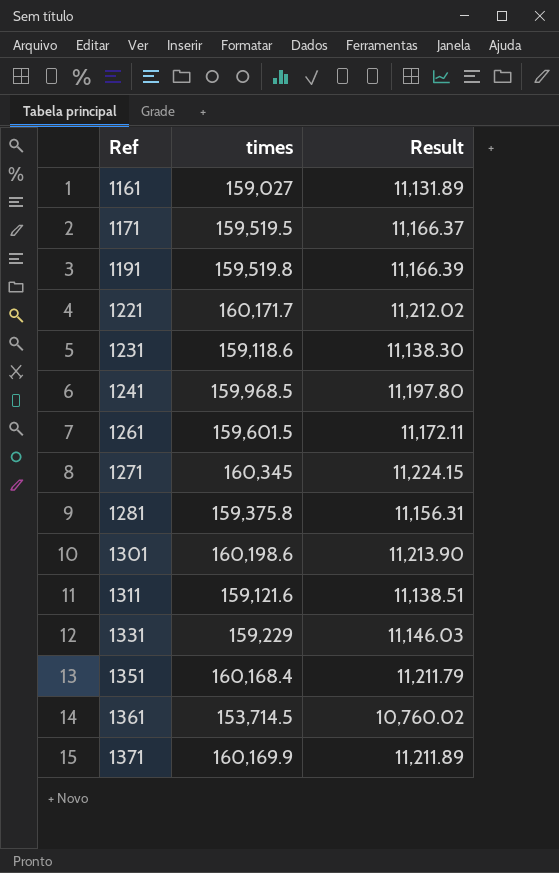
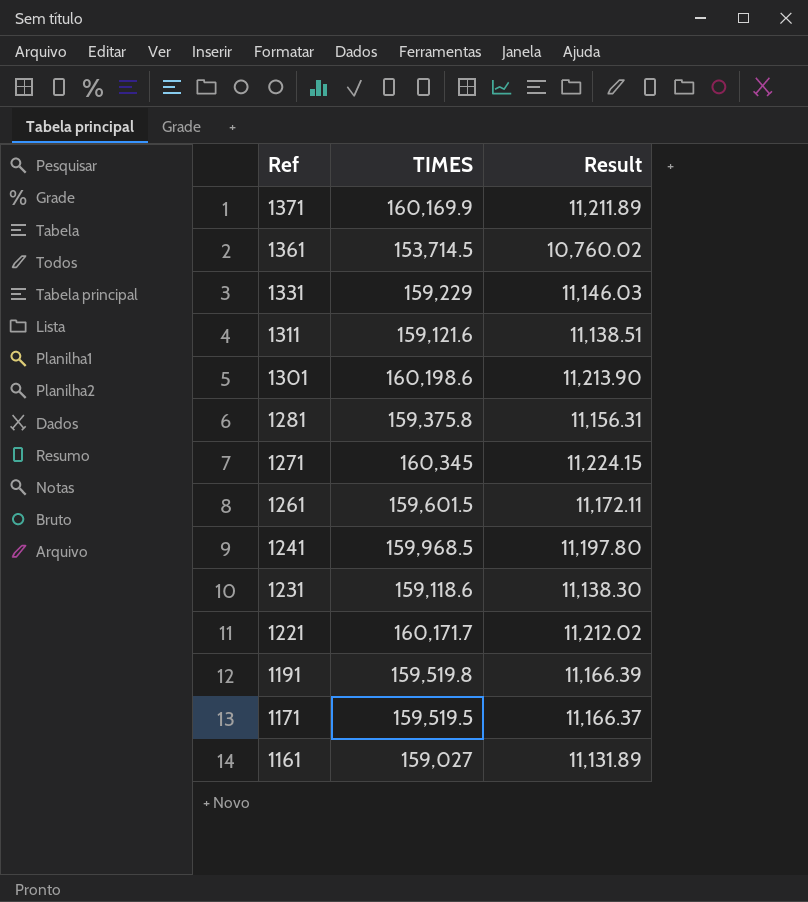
row order: Ref ascending -> Ref descending
column name: times -> TIMES
row 1351: 160,168.4 | 11,211.79 -> none

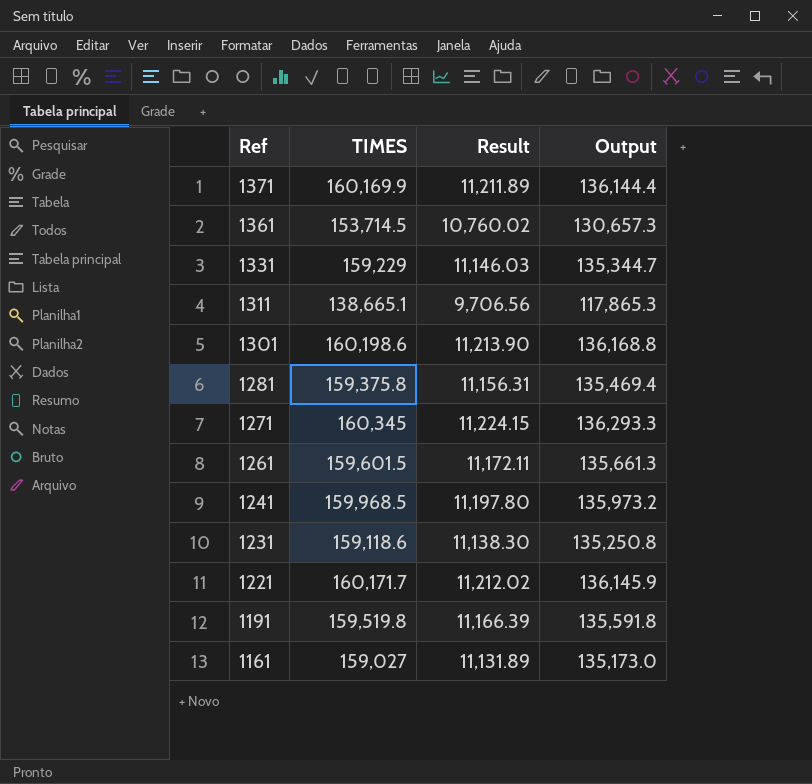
column Output | formula: none -> [TIMES] * 0.85
row 1171: 159,519.5 | 11,166.37 -> none
1311 | TIMES: 159,121.6 -> 138,665.1
1311 | Result: 11,138.51 -> 9,706.56

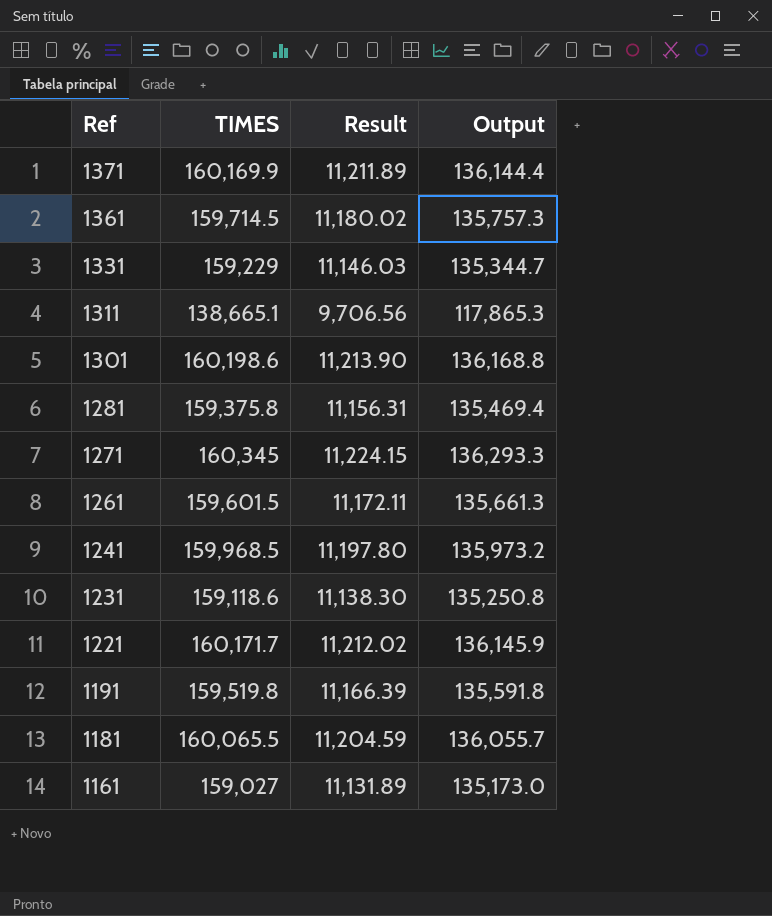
1361 | TIMES: 153,714.5 -> 159,714.5
1361 | Result: 10,760.02 -> 11,180.02
1361 | Output: 130,657.3 -> 135,757.3
row 1181: none -> 160,065.5 | 11,204.59 | 136,055.7

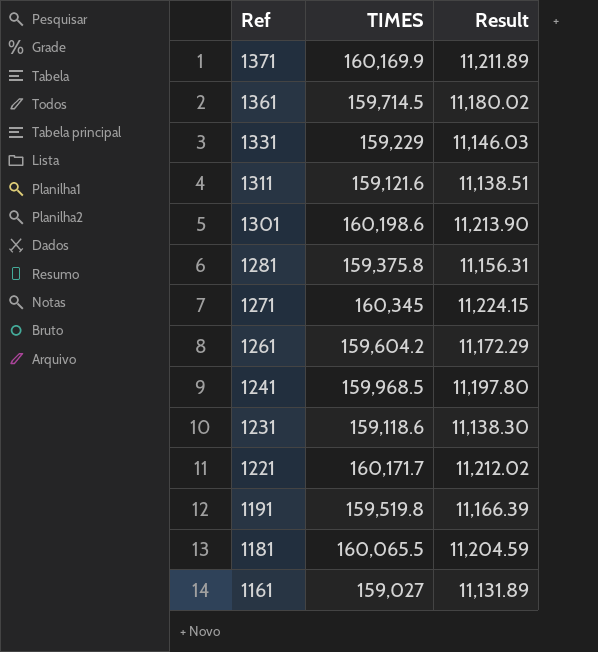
column Output | formula: [TIMES] * 0.85 -> none
1311 | TIMES: 138,665.1 -> 159,121.6
1311 | Result: 9,706.56 -> 11,138.51
1261 | TIMES: 159,601.5 -> 159,604.2
1261 | Result: 11,172.11 -> 11,172.29

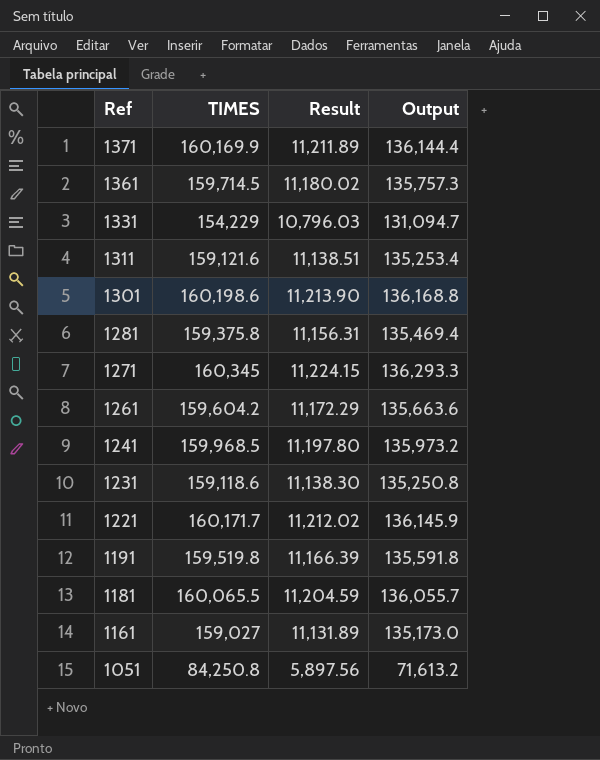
column Output | formula: none -> [TIMES] * 0.85
1331 | TIMES: 159,229 -> 154,229
1331 | Result: 11,146.03 -> 10,796.03
row 1051: none -> 84,250.8 | 5,897.56 | 71,613.2

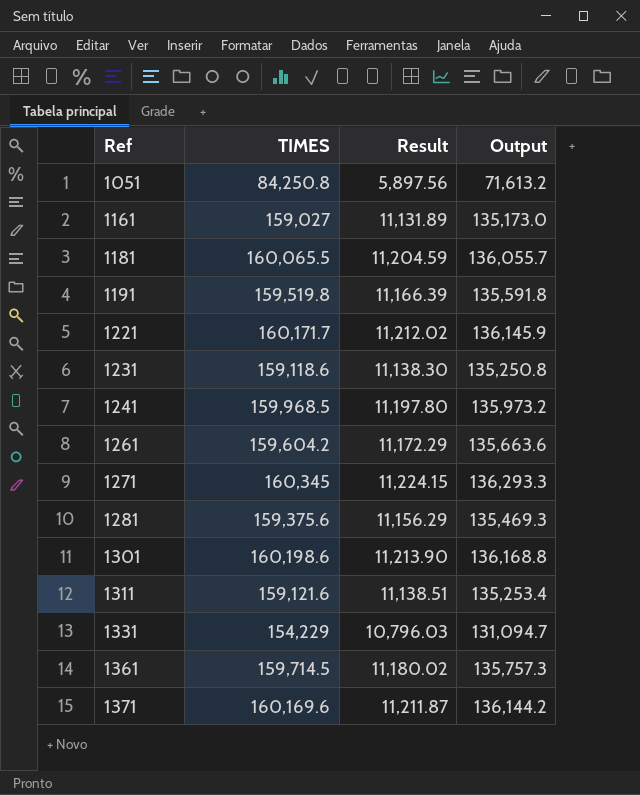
row order: Ref descending -> Ref ascending
1281 | TIMES: 159,375.8 -> 159,375.6
1281 | Result: 11,156.31 -> 11,156.29
1281 | Output: 135,469.4 -> 135,469.3
1371 | TIMES: 160,169.9 -> 160,169.6
1371 | Result: 11,211.89 -> 11,211.87
1371 | Output: 136,144.4 -> 136,144.2

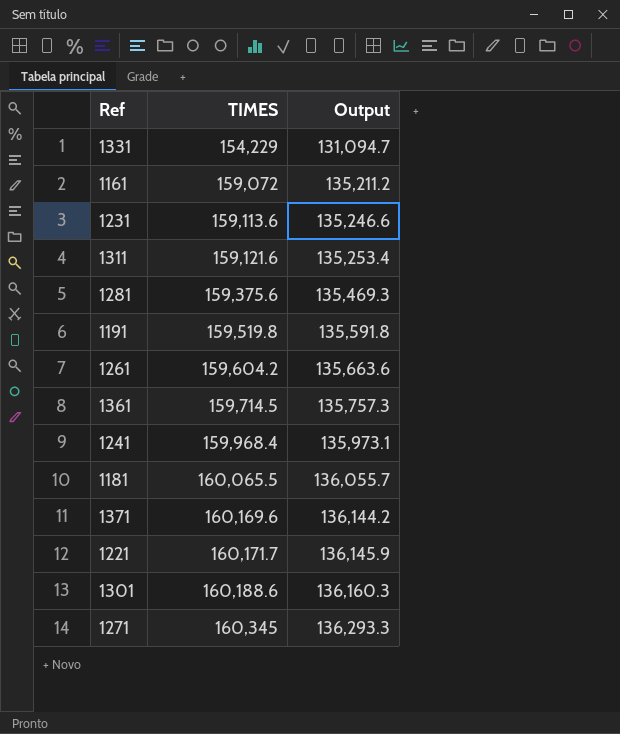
row order: Ref ascending -> TIMES ascending
column Result | formula: [TIMES] * 0.07 -> none
row 1051: 84,250.8 | 5,897.56 | 71,613.2 -> none
1161 | TIMES: 159,027 -> 159,072
1161 | Output: 135,173.0 -> 135,211.2
1231 | TIMES: 159,118.6 -> 159,113.6
1231 | Output: 135,250.8 -> 135,246.6
1241 | TIMES: 159,968.5 -> 159,968.4
1241 | Output: 135,973.2 -> 135,973.1
1301 | TIMES: 160,198.6 -> 160,188.6
1301 | Output: 136,168.8 -> 136,160.3

